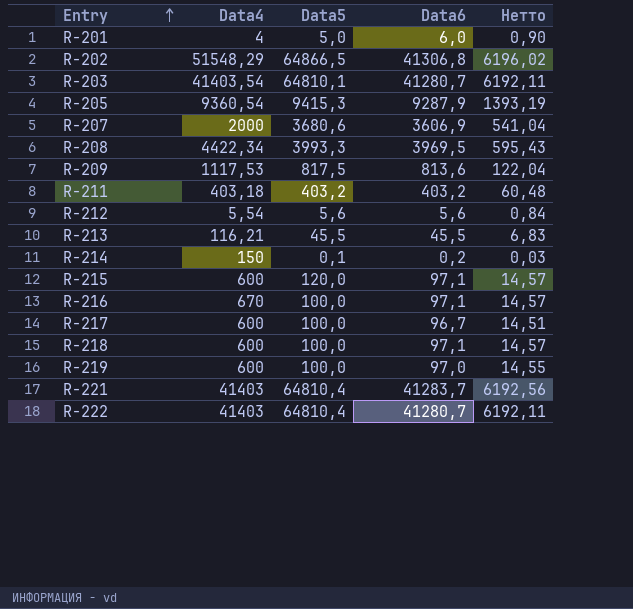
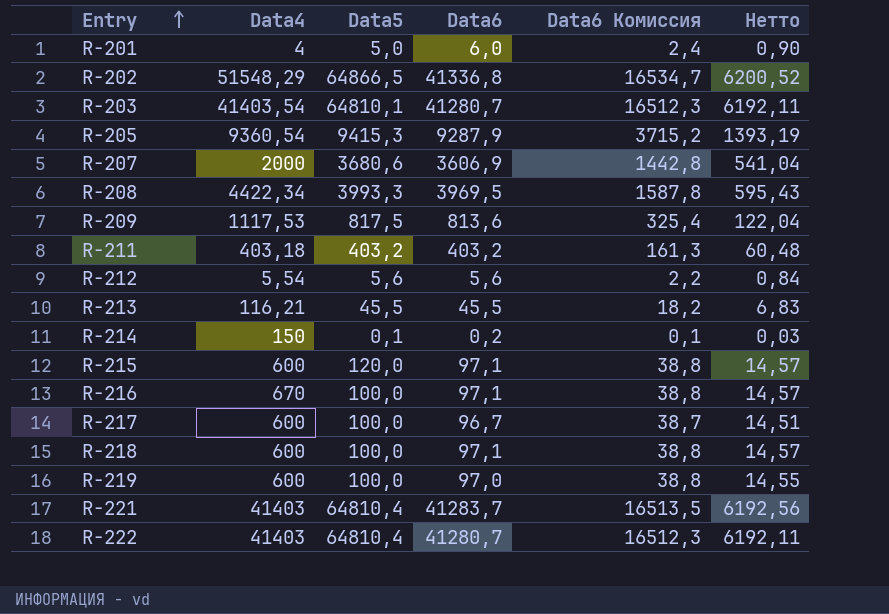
column Data6 Комиссия | formula: none -> [Data6] * 0,4
R-202 | Data6: 41306,8 -> 41336,8
R-202 | Нетто: 6196,02 -> 6200,52

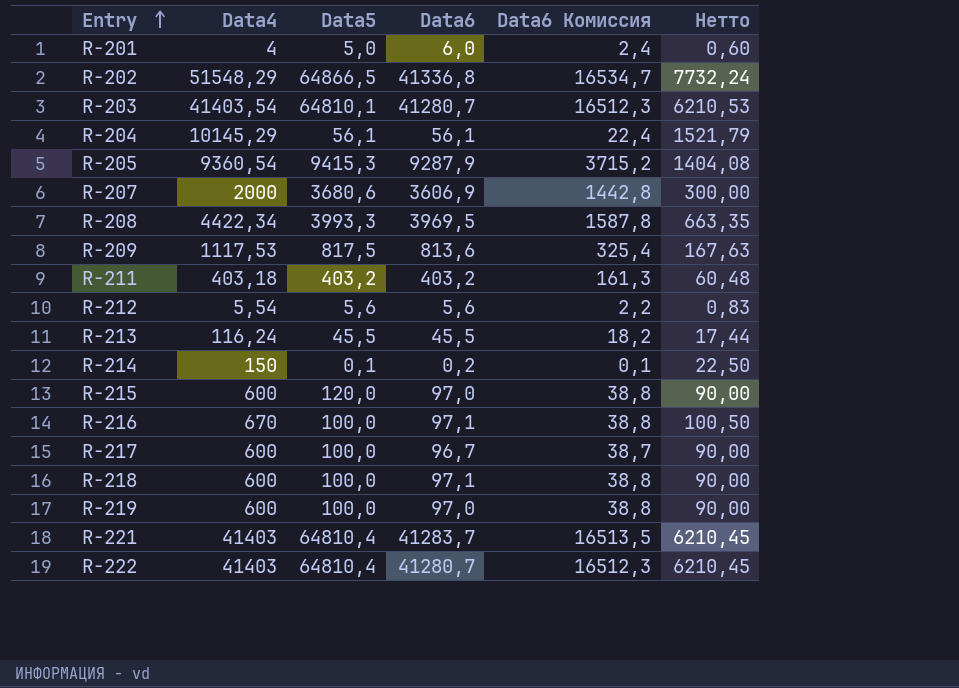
column Нетто | formula: [Data6] * 0,15 -> [Data4] * 0,15
row R-204: none -> 10145,29 | 56,1 | 56,1 | 22,4 | 1521,79
R-213 | Data4: 116,21 -> 116,24
R-215 | Data6: 97,1 -> 97,0

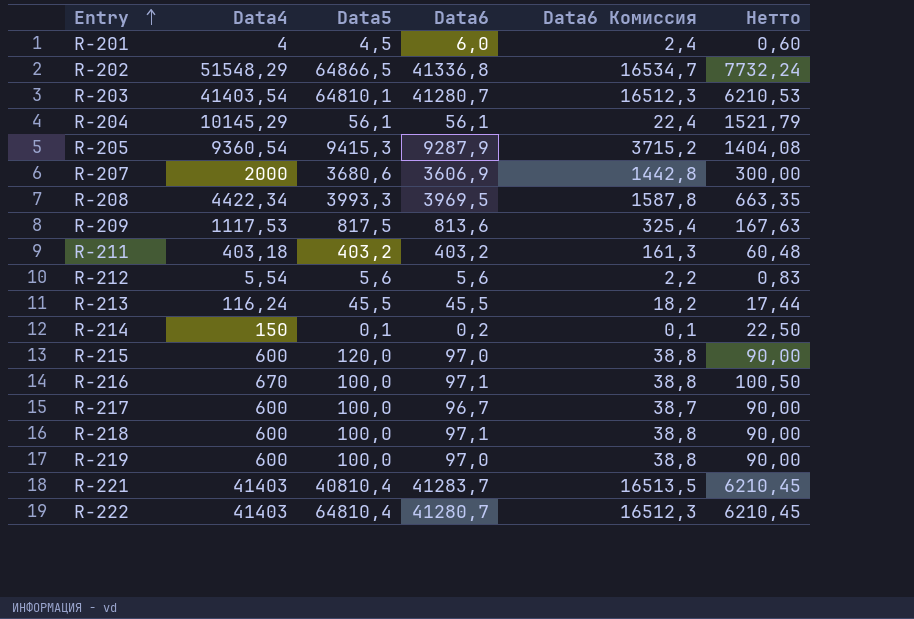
R-201 | Data5: 5,0 -> 4,5
R-221 | Data5: 64810,4 -> 40810,4

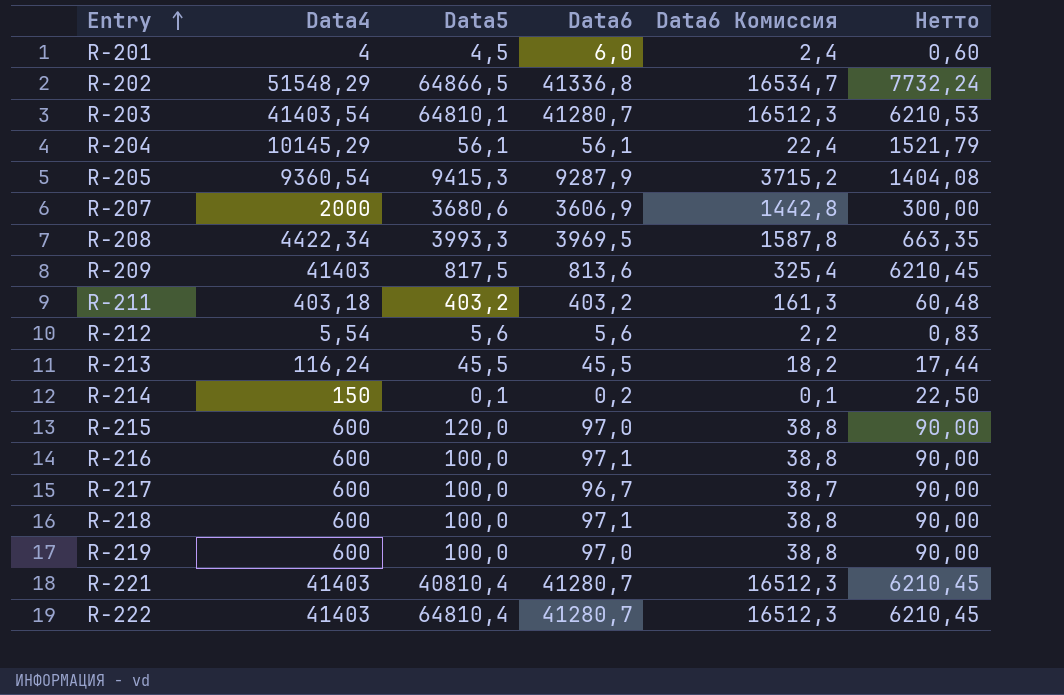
R-209 | Data4: 1117,53 -> 41403
R-209 | Нетто: 167,63 -> 6210,45
R-216 | Data4: 670 -> 600
R-216 | Нетто: 100,50 -> 90,00
R-221 | Data6: 41283,7 -> 41280,7
R-221 | Data6 Комиссия: 16513,5 -> 16512,3

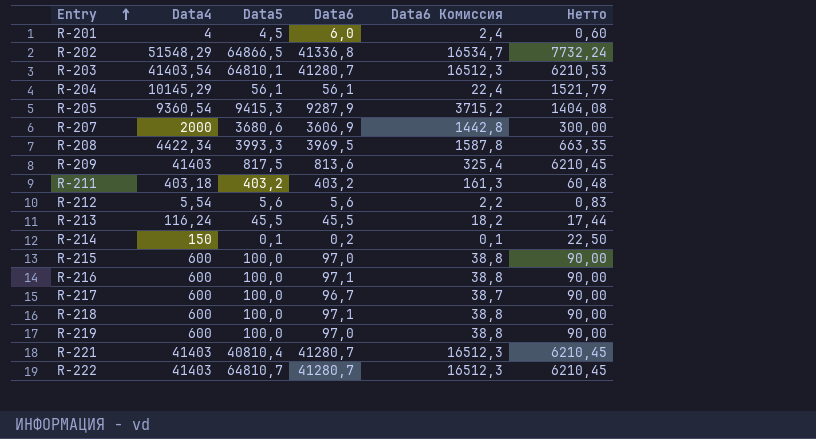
R-215 | Data5: 120,0 -> 100,0
R-222 | Data5: 64810,4 -> 64810,7

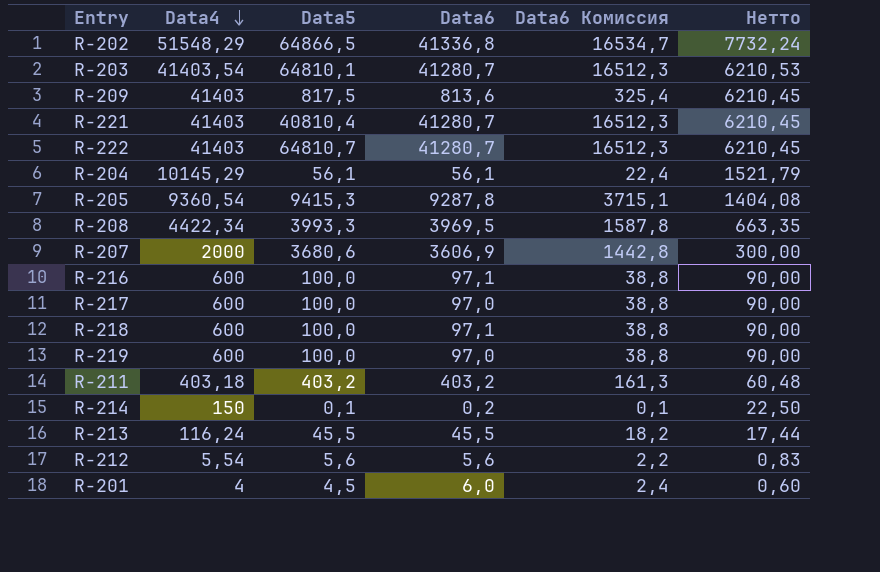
row order: Entry ascending -> Data4 descending
row R-215: 600 | 100,0 | 97,0 | 38,8 | 90,00 -> none
R-205 | Data6: 9287,9 -> 9287,8
R-205 | Data6 Комиссия: 3715,2 -> 3715,1
R-217 | Data6: 96,7 -> 97,0
R-217 | Data6 Комиссия: 38,7 -> 38,8

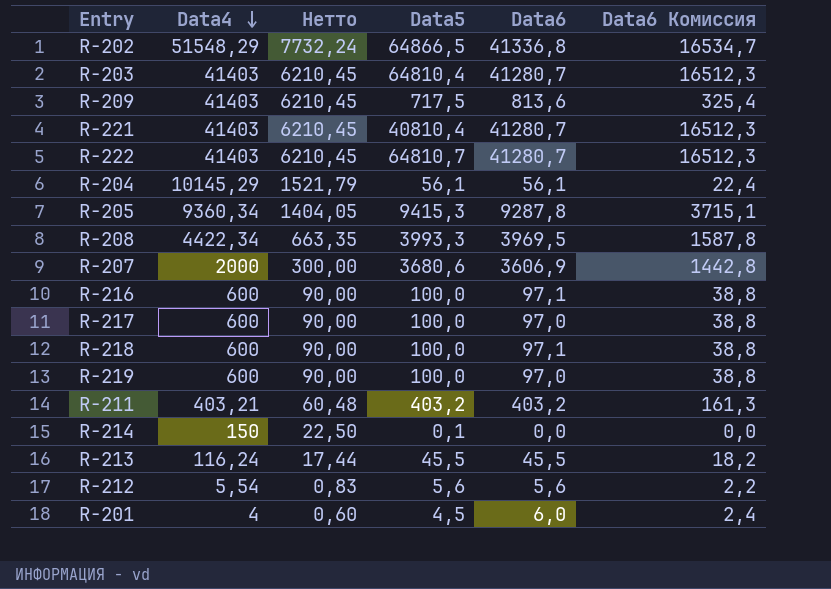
column Нетто | position: 6 -> 3
R-203 | Data4: 41403,54 -> 41403
R-203 | Нетто: 6210,53 -> 6210,45
R-203 | Data5: 64810,1 -> 64810,4
R-209 | Data5: 817,5 -> 717,5
R-205 | Data4: 9360,54 -> 9360,34
R-205 | Нетто: 1404,08 -> 1404,05
R-211 | Data4: 403,18 -> 403,21
R-214 | Data6: 0,2 -> 0,0
R-214 | Data6 Комиссия: 0,1 -> 0,0

